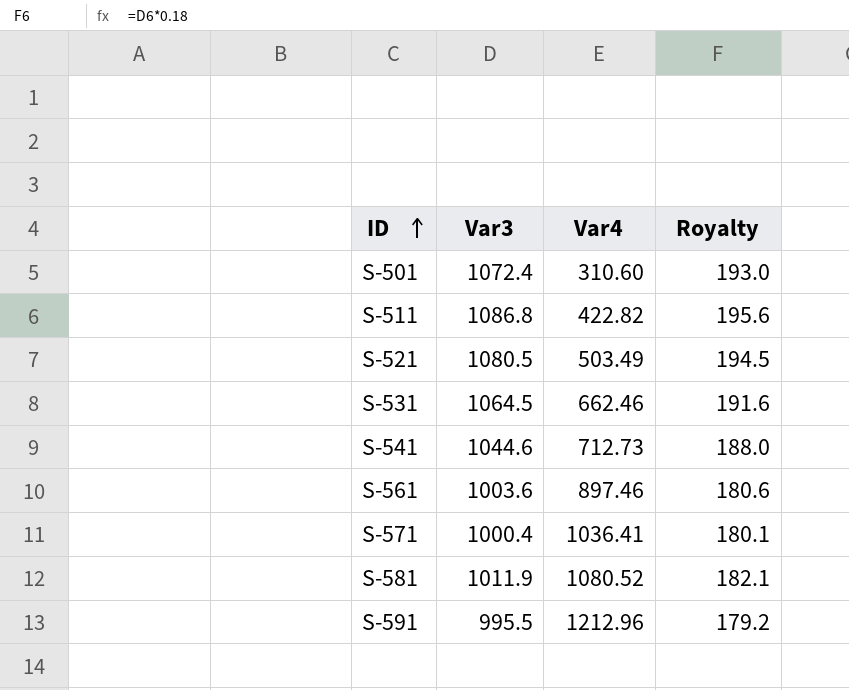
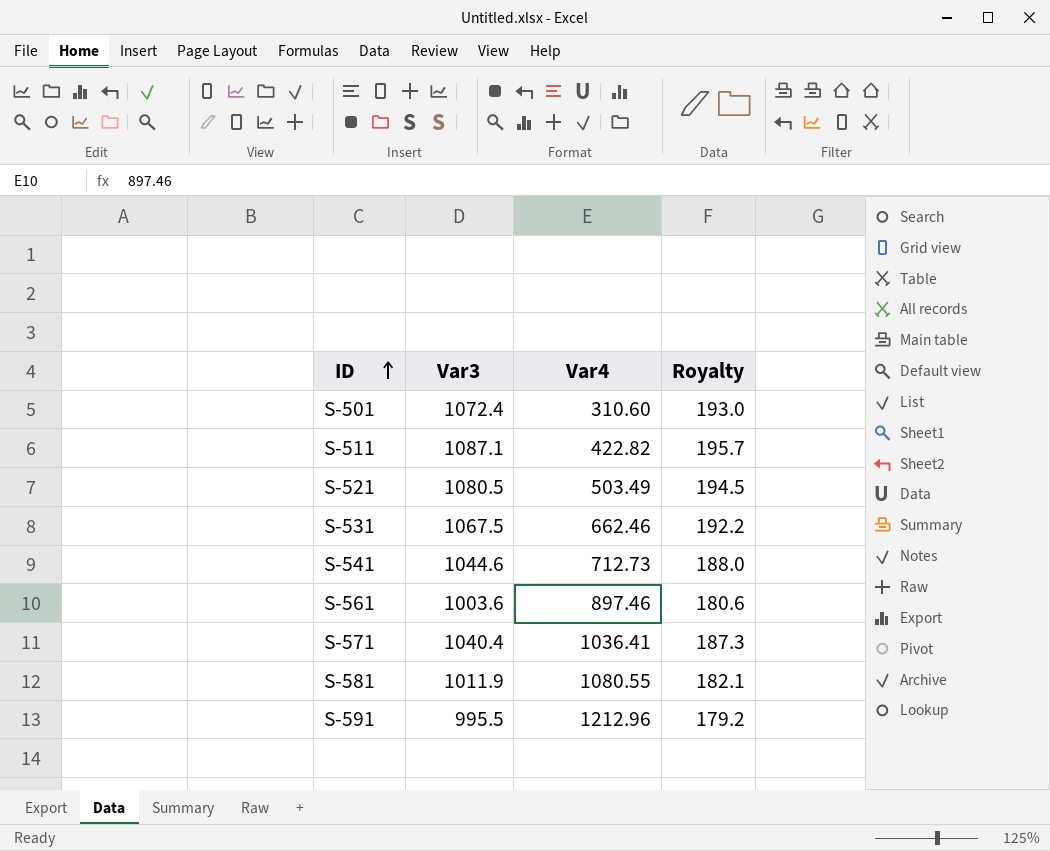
S-511 | Var3: 1086.8 -> 1087.1
S-511 | Royalty: 195.6 -> 195.7
S-531 | Var3: 1064.5 -> 1067.5
S-531 | Royalty: 191.6 -> 192.2
S-571 | Var3: 1000.4 -> 1040.4
S-571 | Royalty: 180.1 -> 187.3
S-581 | Var4: 1080.52 -> 1080.55

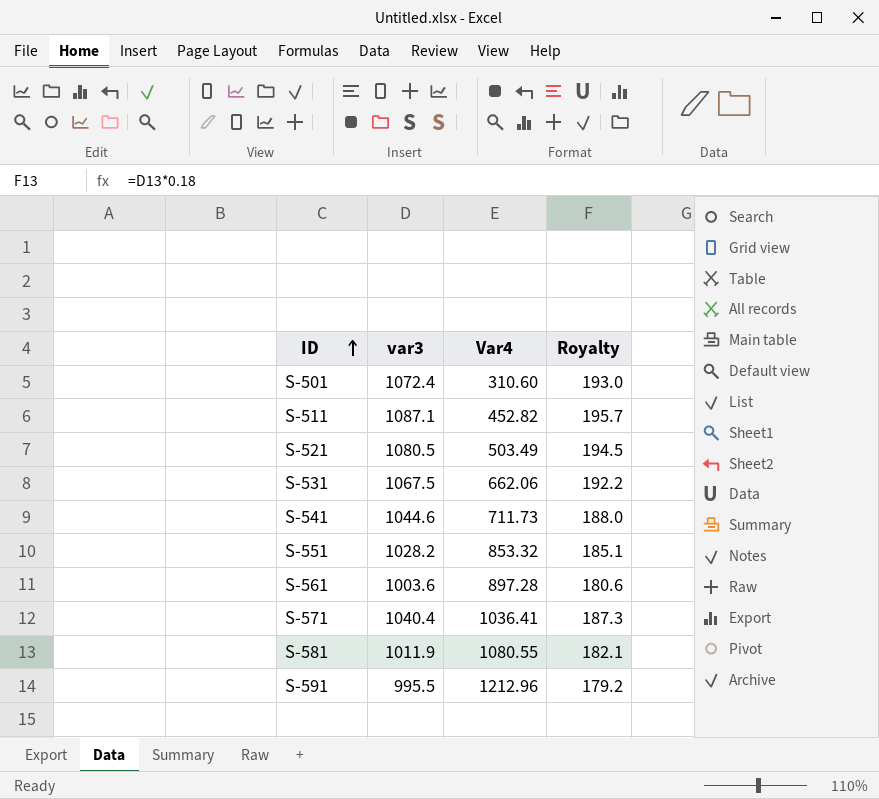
column name: Var3 -> var3
S-511 | Var4: 422.82 -> 452.82
S-531 | Var4: 662.46 -> 662.06
S-541 | Var4: 712.73 -> 711.73
row S-551: none -> 1028.2 | 853.32 | 185.1
S-561 | Var4: 897.46 -> 897.28

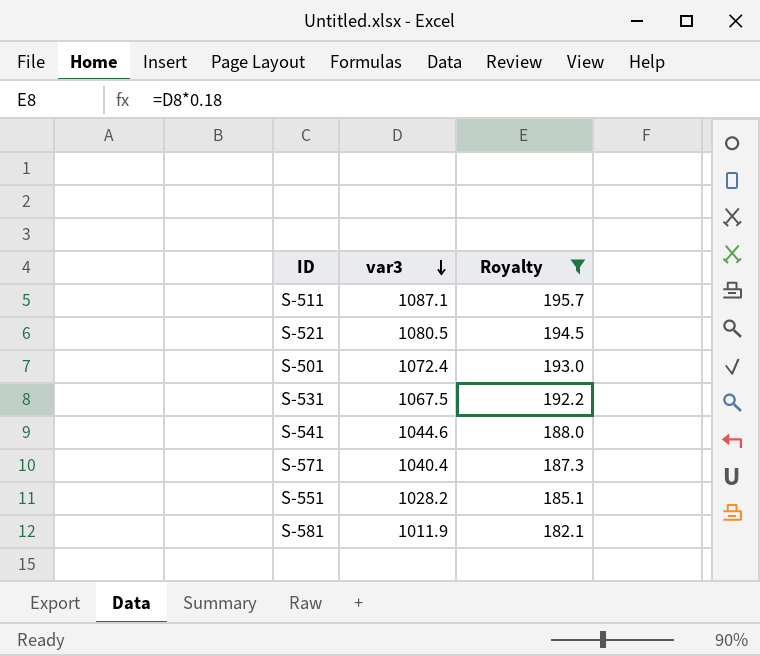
filter: none -> Royalty >= 182.1
row order: ID ascending -> var3 descending
column Var4 | position: 3 -> none

